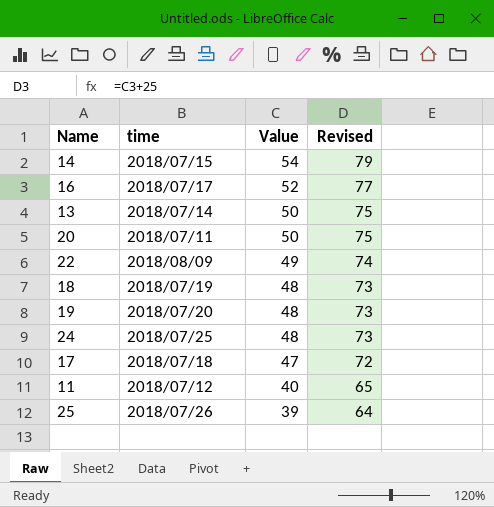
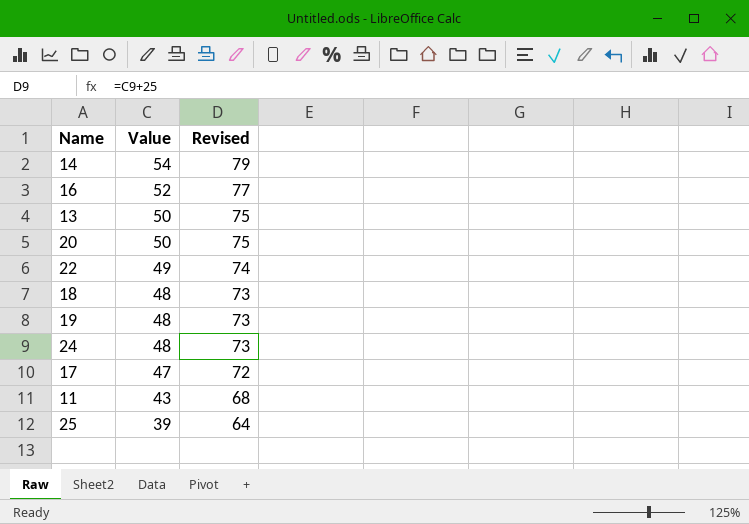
column time | position: 2 -> none
11 | Value: 40 -> 43
11 | Revised: 65 -> 68

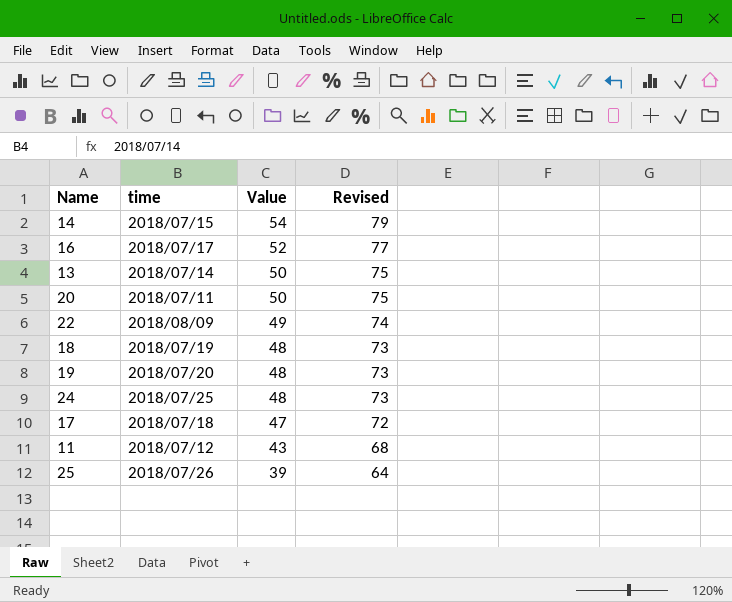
column time | position: none -> 2

